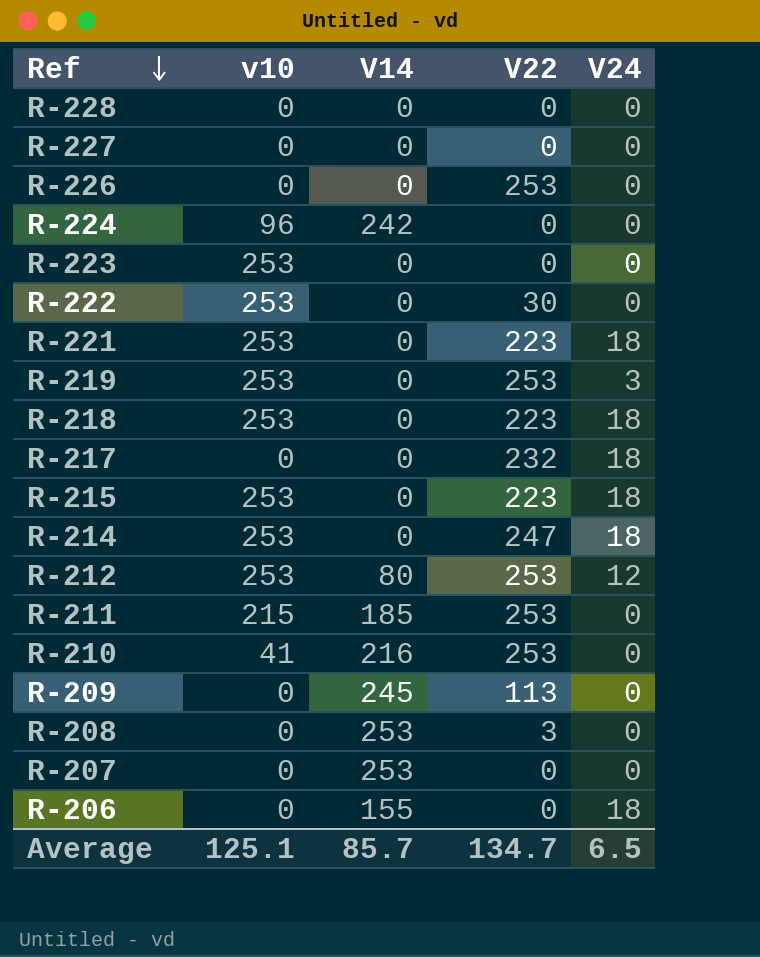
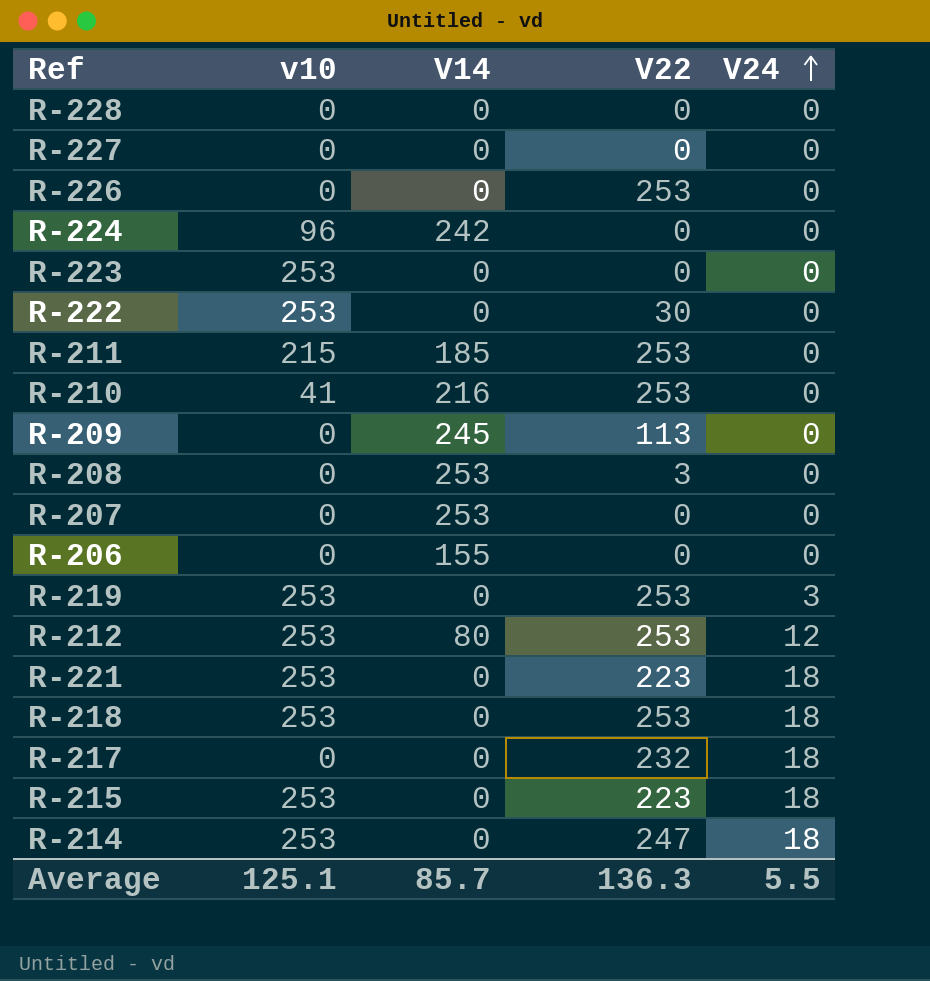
row order: Ref descending -> V24 ascending
R-206 | V24: 18 -> 0
R-218 | V22: 223 -> 253
Average | V22: 134.7 -> 136.3
Average | V24: 6.5 -> 5.5

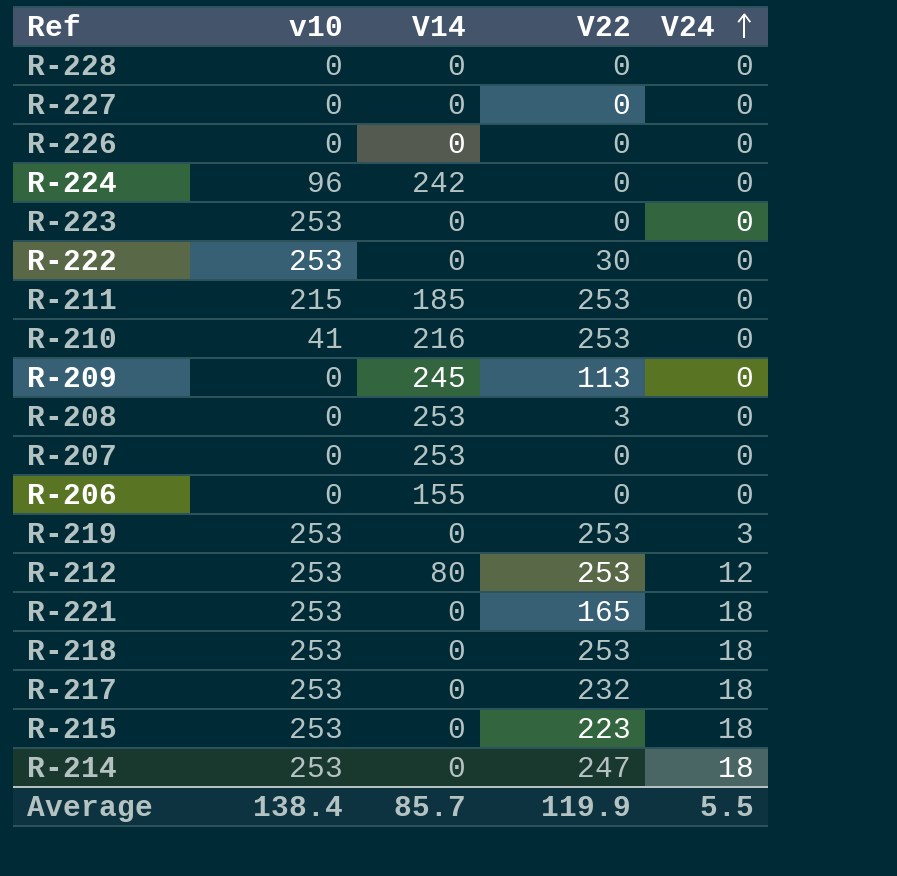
R-226 | V22: 253 -> 0
R-221 | V22: 223 -> 165
R-217 | v10: 0 -> 253
Average | v10: 125.1 -> 138.4
Average | V22: 136.3 -> 119.9

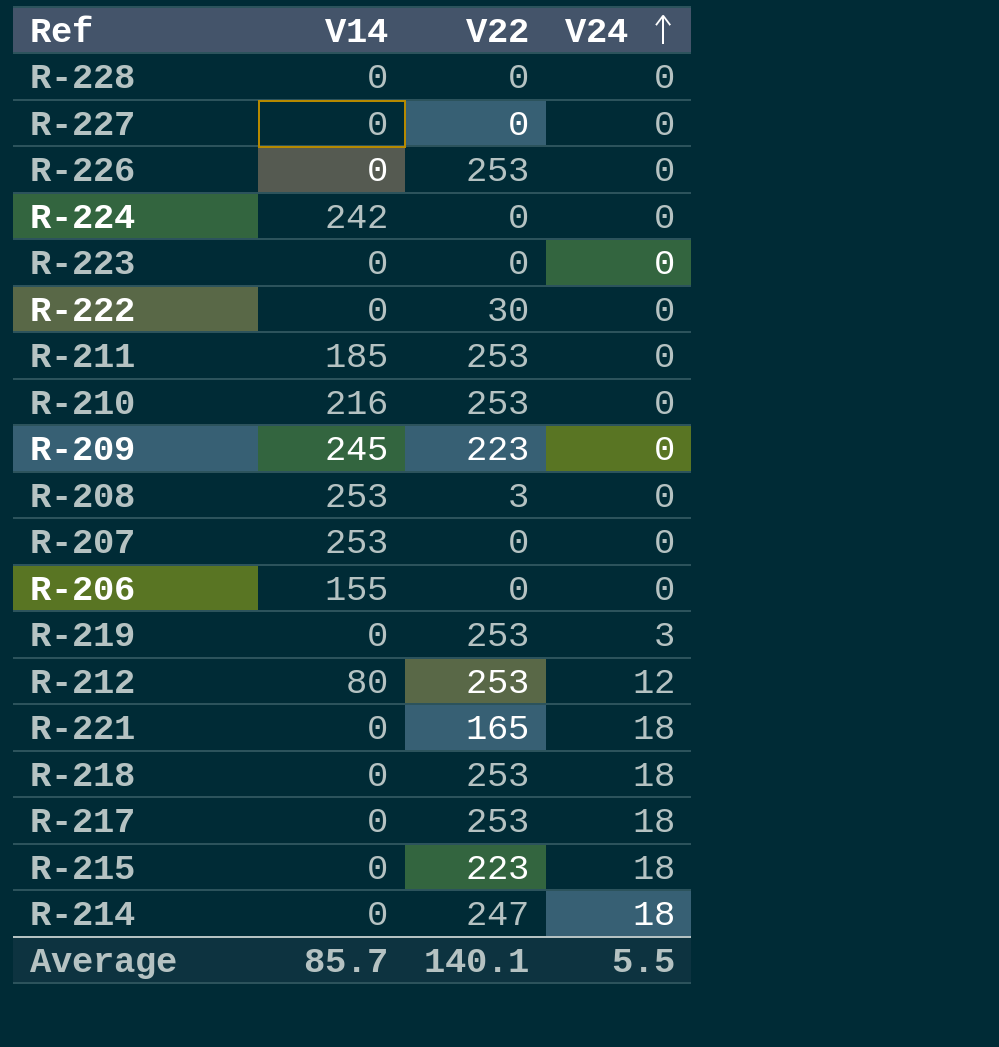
column v10 | position: 2 -> none
R-226 | V22: 0 -> 253
R-209 | V22: 113 -> 223
R-217 | V22: 232 -> 253
Average | V22: 119.9 -> 140.1

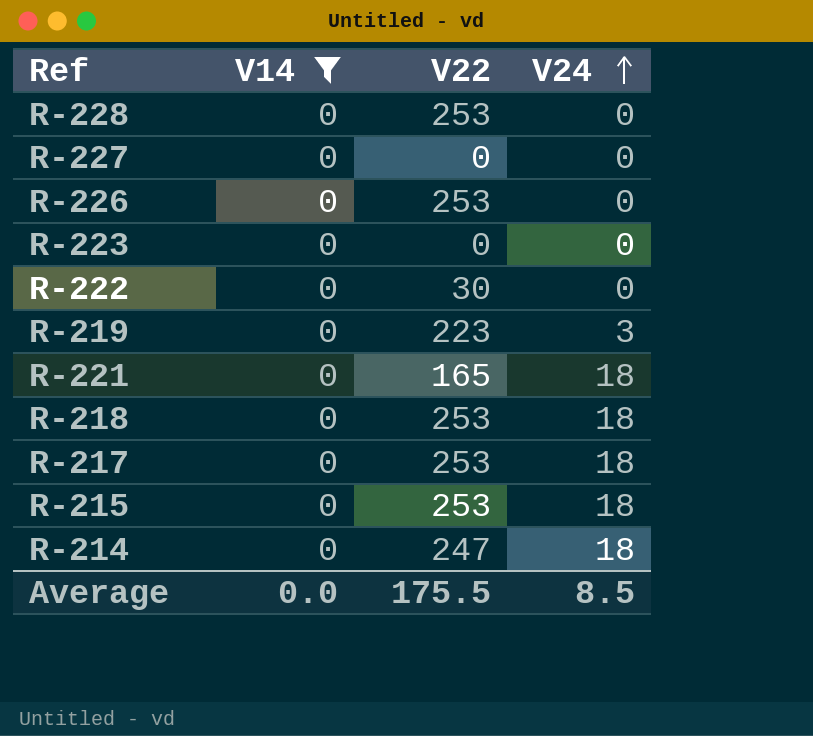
filter: none -> V14 = 0
R-228 | V22: 0 -> 253
R-219 | V22: 253 -> 223
R-215 | V22: 223 -> 253
Average | V14: 85.7 -> 0.0
Average | V22: 140.1 -> 175.5
Average | V24: 5.5 -> 8.5

